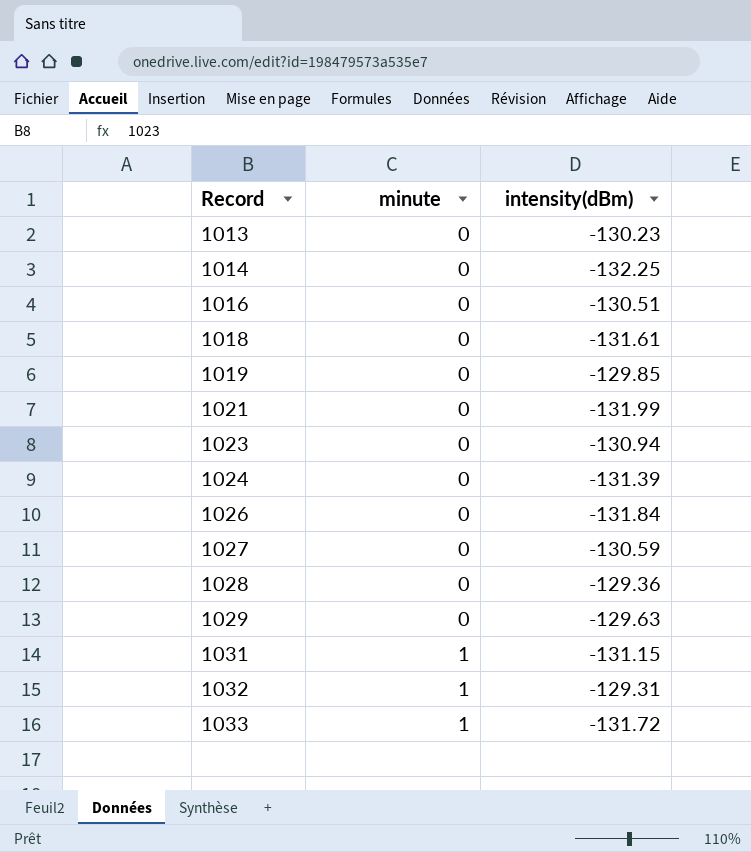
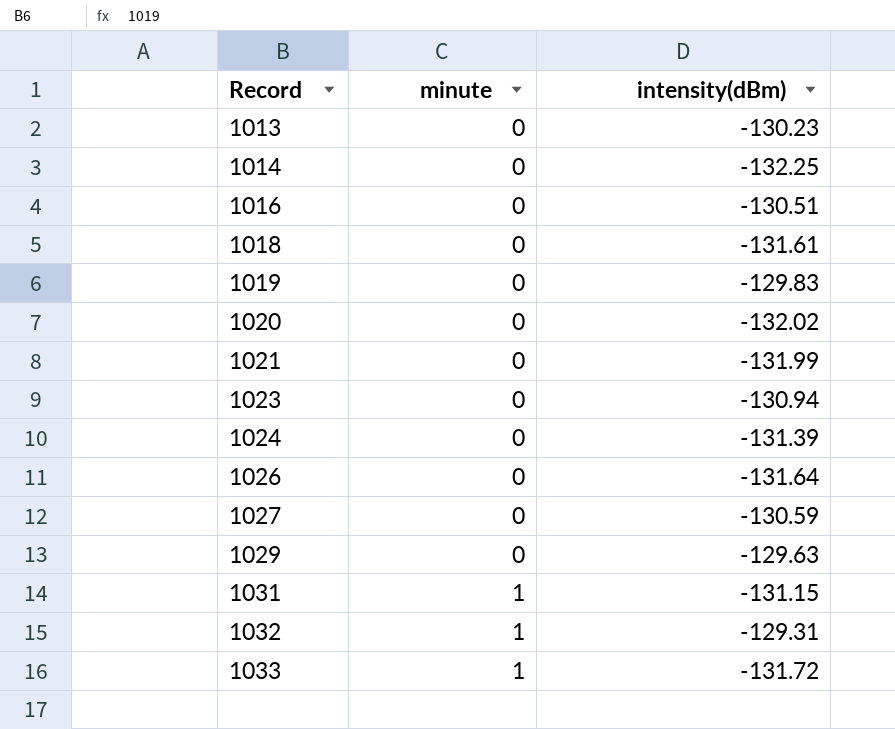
row 1028: 0 | -129.36 -> none
1019 | intensity(dBm): -129.85 -> -129.83
row 1020: none -> 0 | -132.02
1026 | intensity(dBm): -131.84 -> -131.64

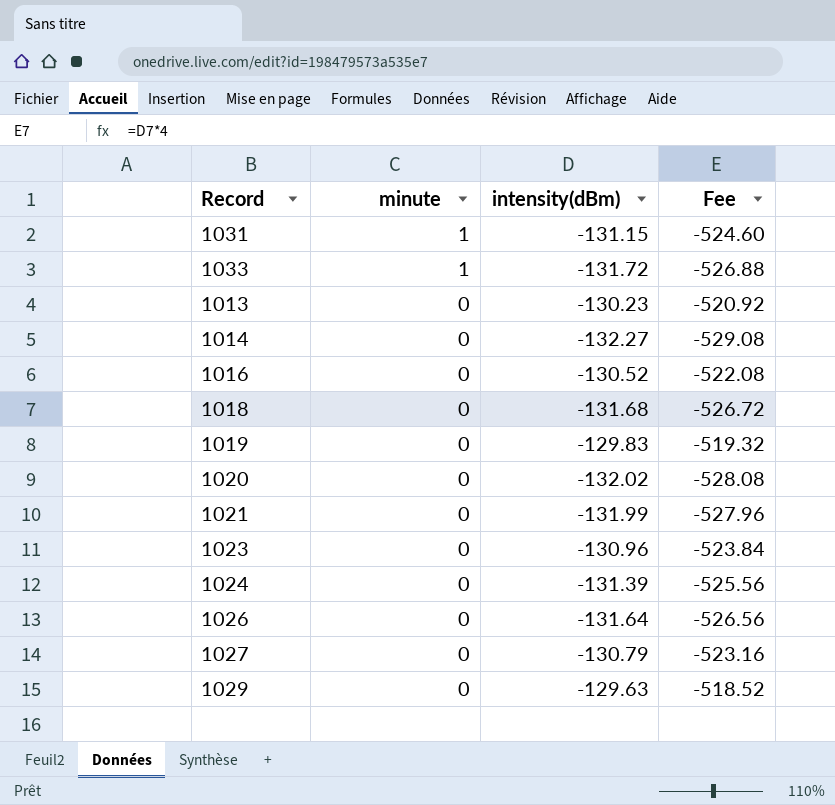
row order: Record ascending -> minute descending
column Fee | formula: none -> [intensity(dBm)] * 4
row 1032: 1 | -129.31 -> none
1014 | intensity(dBm): -132.25 -> -132.27
1016 | intensity(dBm): -130.51 -> -130.52
1018 | intensity(dBm): -131.61 -> -131.68
1023 | intensity(dBm): -130.94 -> -130.96
1027 | intensity(dBm): -130.59 -> -130.79

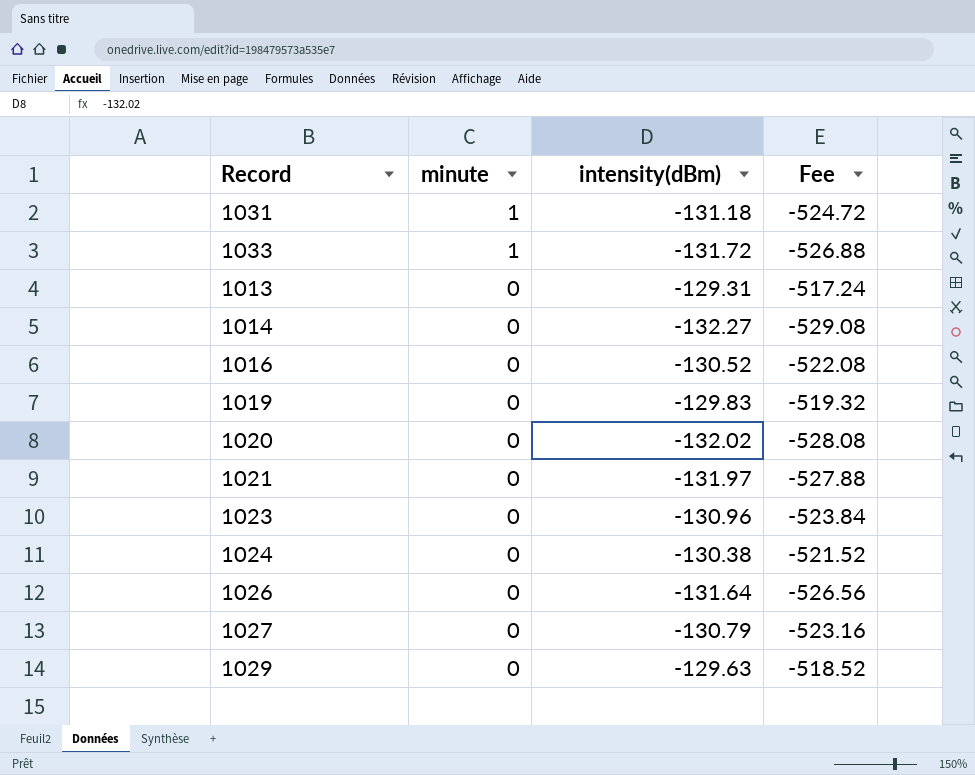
row 1018: 0 | -131.68 | -526.72 -> none
1031 | intensity(dBm): -131.15 -> -131.18
1031 | Fee: -524.60 -> -524.72
1013 | intensity(dBm): -130.23 -> -129.31
1013 | Fee: -520.92 -> -517.24
1021 | intensity(dBm): -131.99 -> -131.97
1021 | Fee: -527.96 -> -527.88
1024 | intensity(dBm): -131.39 -> -130.38
1024 | Fee: -525.56 -> -521.52

